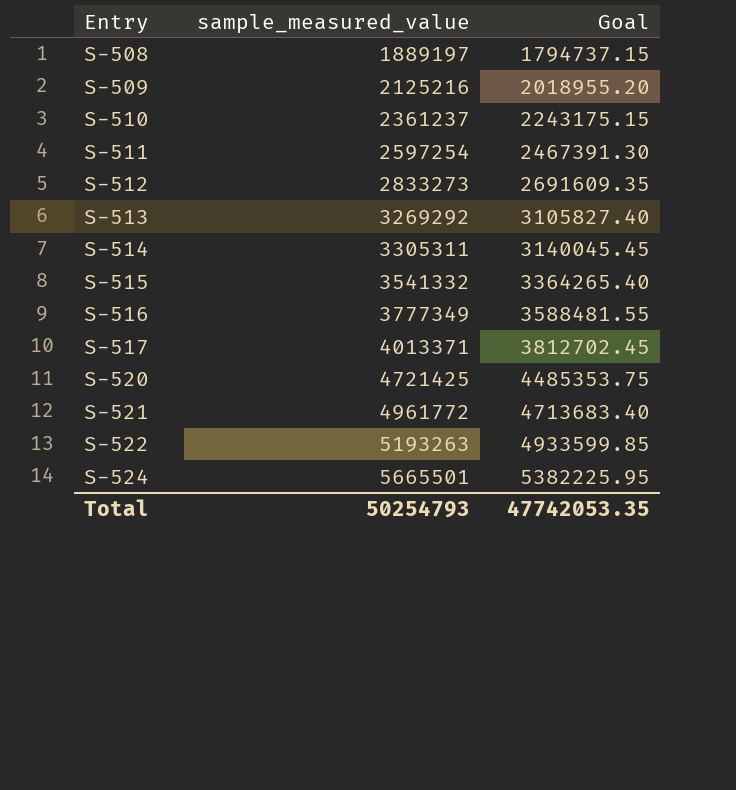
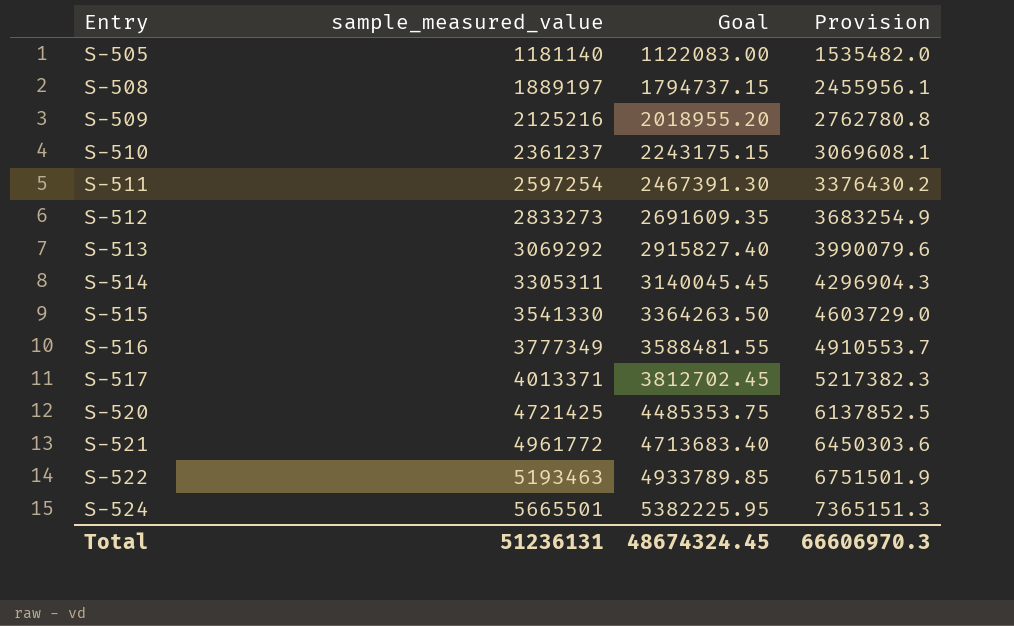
column Provision | formula: none -> [sample_measured_value] * 1.3
row S-505: none -> 1181140 | 1122083.00 | 1535482.0
S-513 | sample_measured_value: 3269292 -> 3069292
S-513 | Goal: 3105827.40 -> 2915827.40
S-515 | sample_measured_value: 3541332 -> 3541330
S-515 | Goal: 3364265.40 -> 3364263.50
S-522 | sample_measured_value: 5193263 -> 5193463
S-522 | Goal: 4933599.85 -> 4933789.85
Total | sample_measured_value: 50254793 -> 51236131
Total | Goal: 47742053.35 -> 48674324.45

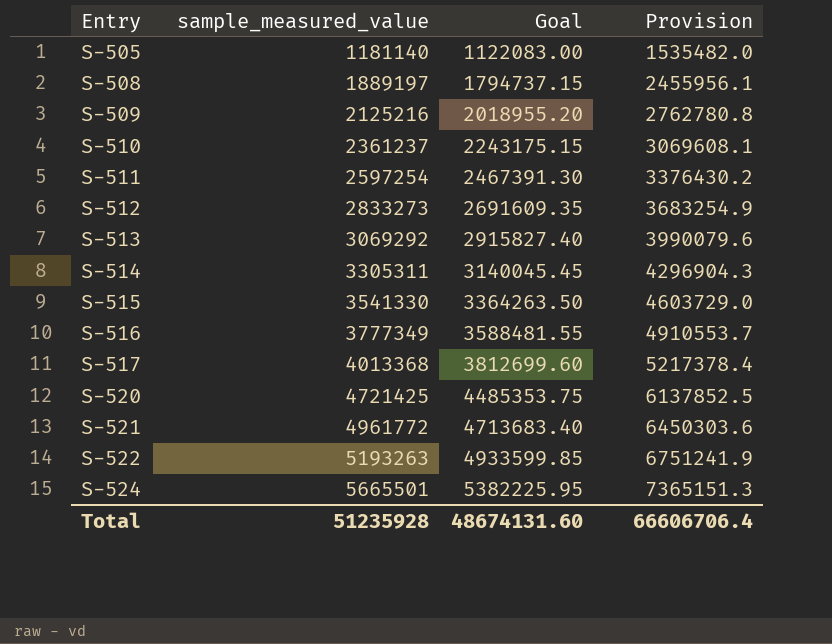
S-517 | sample_measured_value: 4013371 -> 4013368
S-517 | Goal: 3812702.45 -> 3812699.60
S-517 | Provision: 5217382.3 -> 5217378.4
S-522 | sample_measured_value: 5193463 -> 5193263
S-522 | Goal: 4933789.85 -> 4933599.85
S-522 | Provision: 6751501.9 -> 6751241.9
Total | sample_measured_value: 51236131 -> 51235928
Total | Goal: 48674324.45 -> 48674131.60
Total | Provision: 66606970.3 -> 66606706.4

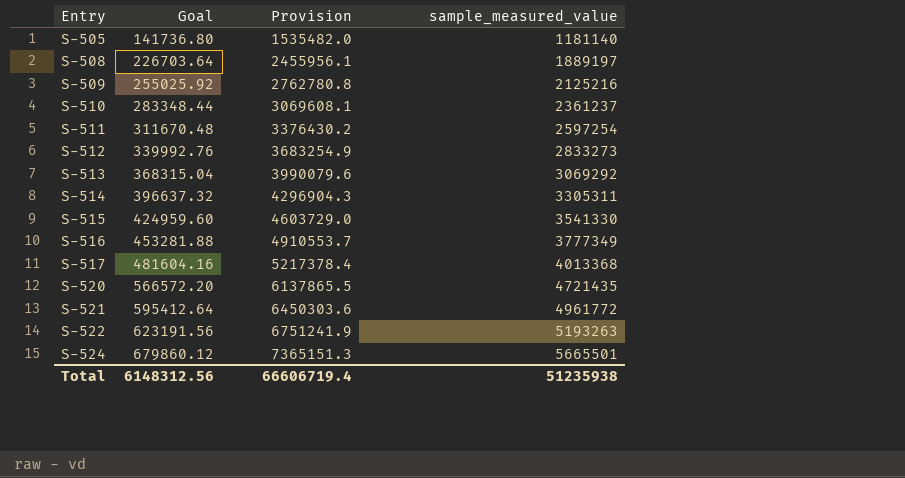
column Goal | formula: [sample_measured_value] * 0.95 -> [sample_measured_value] * 0.12
column sample_measured_value | position: 2 -> 4
S-520 | Provision: 6137852.5 -> 6137865.5
S-520 | sample_measured_value: 4721425 -> 4721435
Total | Goal: 48674131.60 -> 6148312.56
Total | Provision: 66606706.4 -> 66606719.4
Total | sample_measured_value: 51235928 -> 51235938

